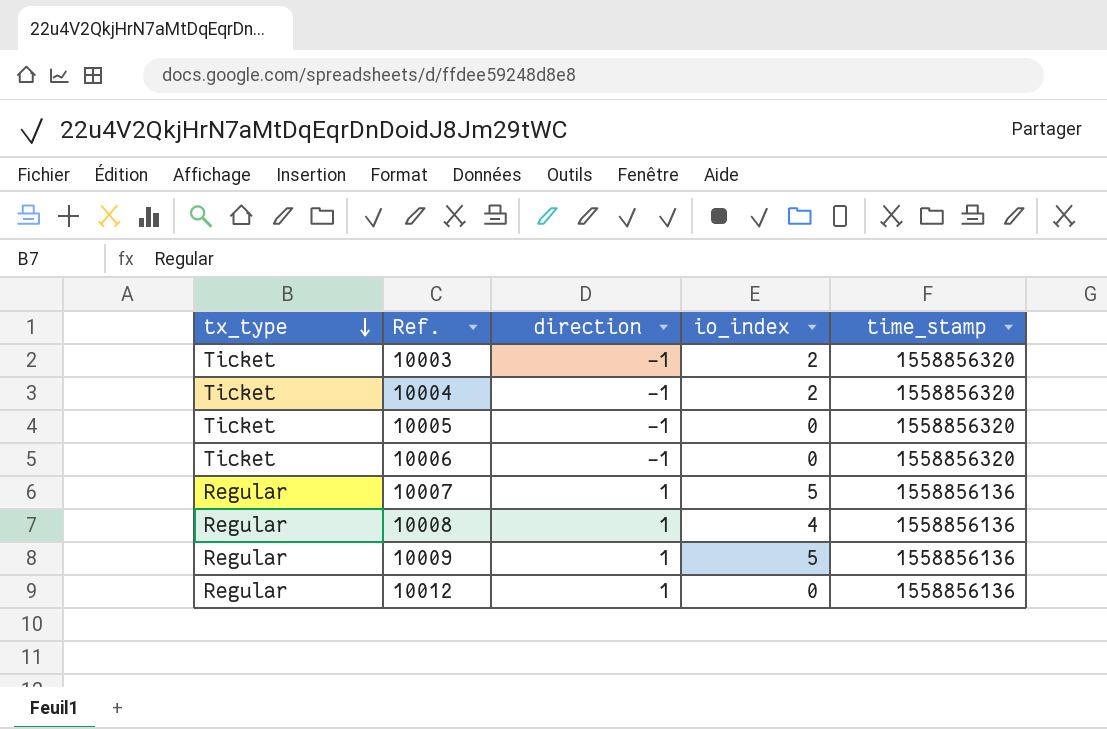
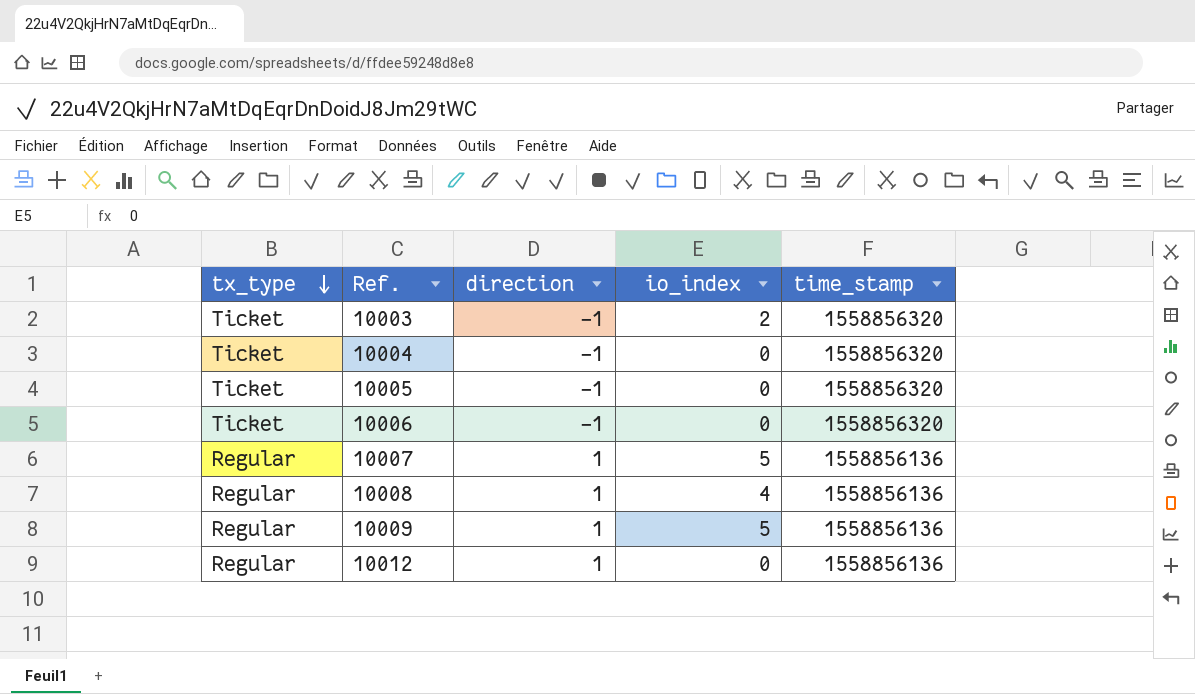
10004 | io_index: 2 -> 0

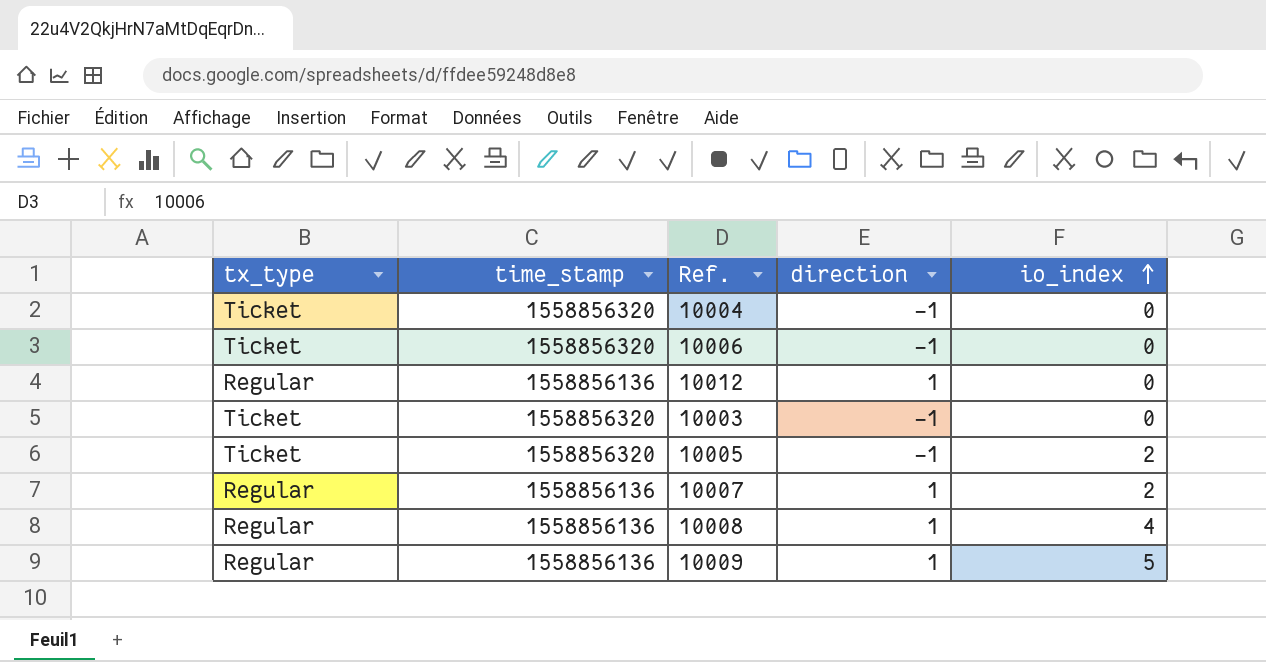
row order: tx_type descending -> io_index ascending
column time_stamp | position: 5 -> 2
10003 | io_index: 2 -> 0
10005 | io_index: 0 -> 2
10007 | io_index: 5 -> 2

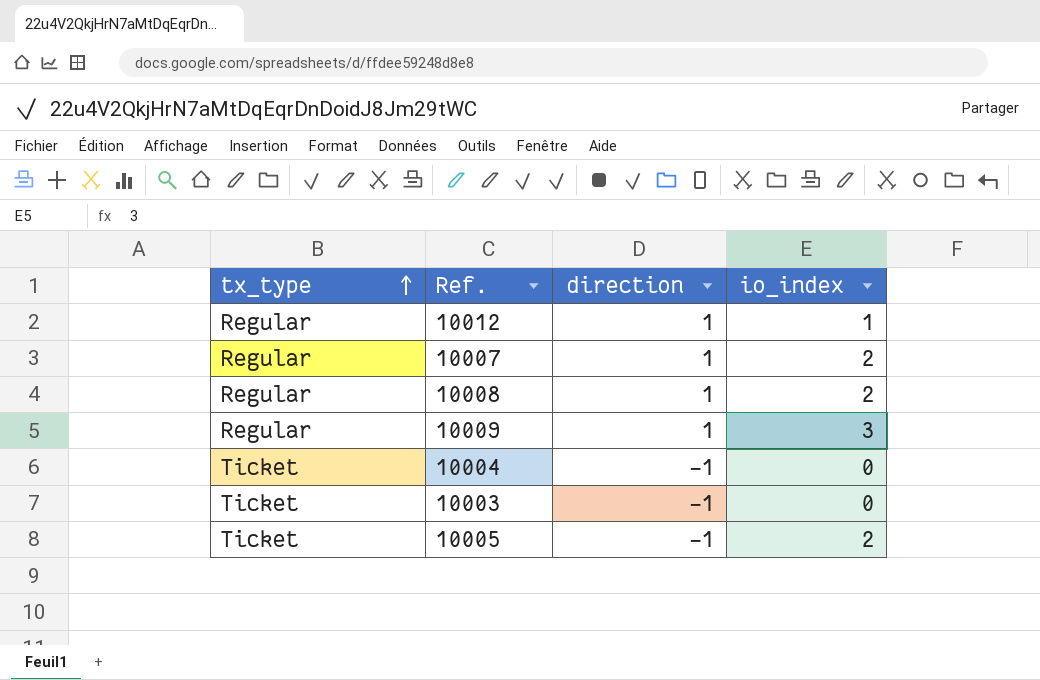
row order: io_index ascending -> tx_type ascending
column time_stamp | position: 2 -> none
row 10006: Ticket | 1558856320 | -1 | 0 -> none
10012 | io_index: 0 -> 1
10008 | io_index: 4 -> 2
10009 | io_index: 5 -> 3

